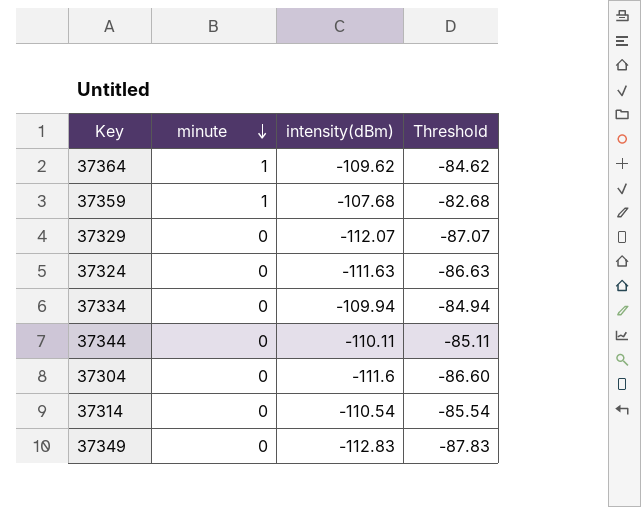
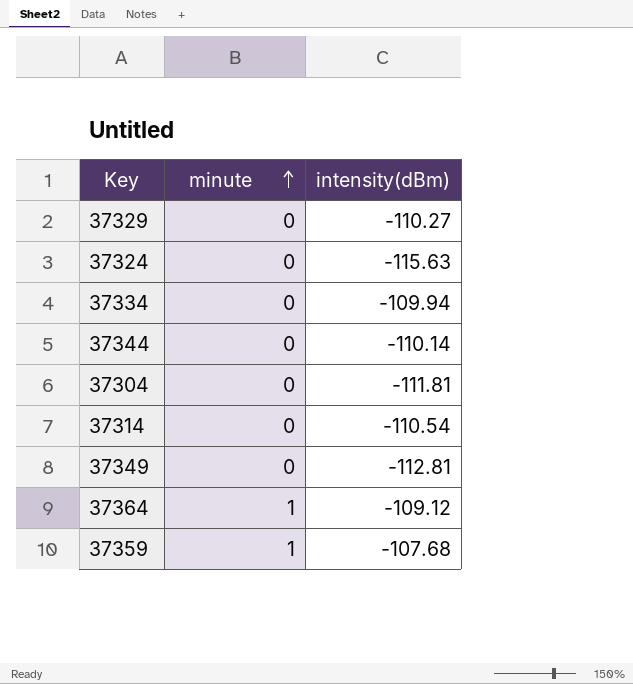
row order: minute descending -> minute ascending
column Threshold | formula: [intensity(dBm)] + 25 -> none
37329 | intensity(dBm): -112.07 -> -110.27
37324 | intensity(dBm): -111.63 -> -115.63
37344 | intensity(dBm): -110.11 -> -110.14
37304 | intensity(dBm): -111.6 -> -111.81
37349 | intensity(dBm): -112.83 -> -112.81
37364 | intensity(dBm): -109.62 -> -109.12

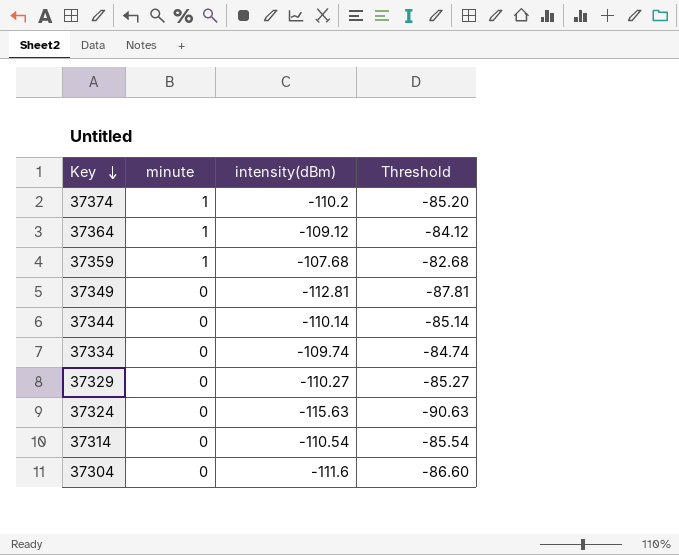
row order: minute ascending -> Key descending
column Threshold | formula: none -> [intensity(dBm)] + 25
row 37374: none -> 1 | -110.2 | -85.20
37334 | intensity(dBm): -109.94 -> -109.74
37304 | intensity(dBm): -111.81 -> -111.6

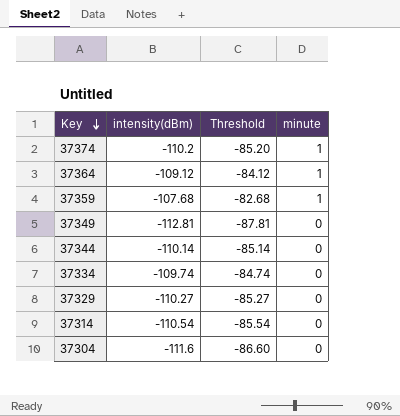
column minute | position: 2 -> 4
row 37324: 0 | -115.63 | -90.63 -> none

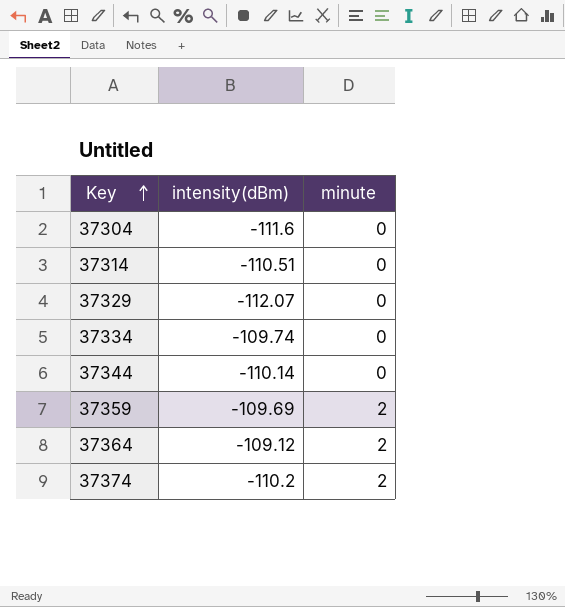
row order: Key descending -> Key ascending
column Threshold | formula: [intensity(dBm)] + 25 -> none
row 37349: -112.81 | -87.81 | 0 -> none
37314 | intensity(dBm): -110.54 -> -110.51
37329 | intensity(dBm): -110.27 -> -112.07
37359 | intensity(dBm): -107.68 -> -109.69
37359 | minute: 1 -> 2
37364 | minute: 1 -> 2
37374 | minute: 1 -> 2

